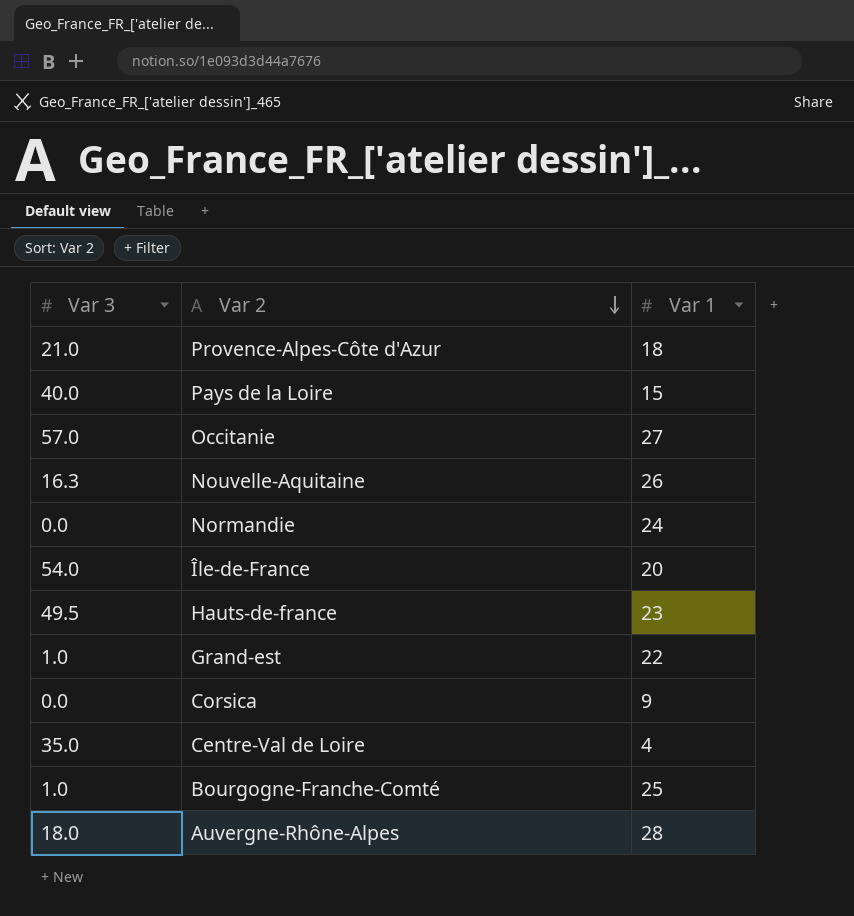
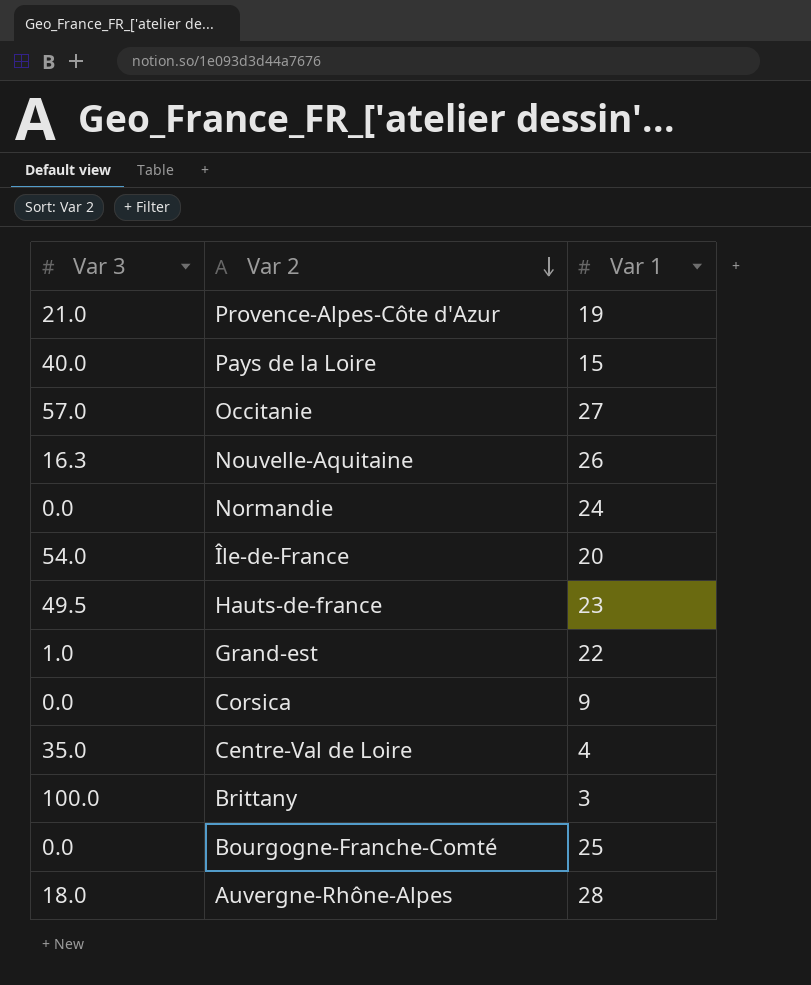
Provence-Alpes-Côte d'Azur | Var 1: 18 -> 19
row Brittany: none -> 100.0 | 3
Bourgogne-Franche-Comté | Var 3: 1.0 -> 0.0

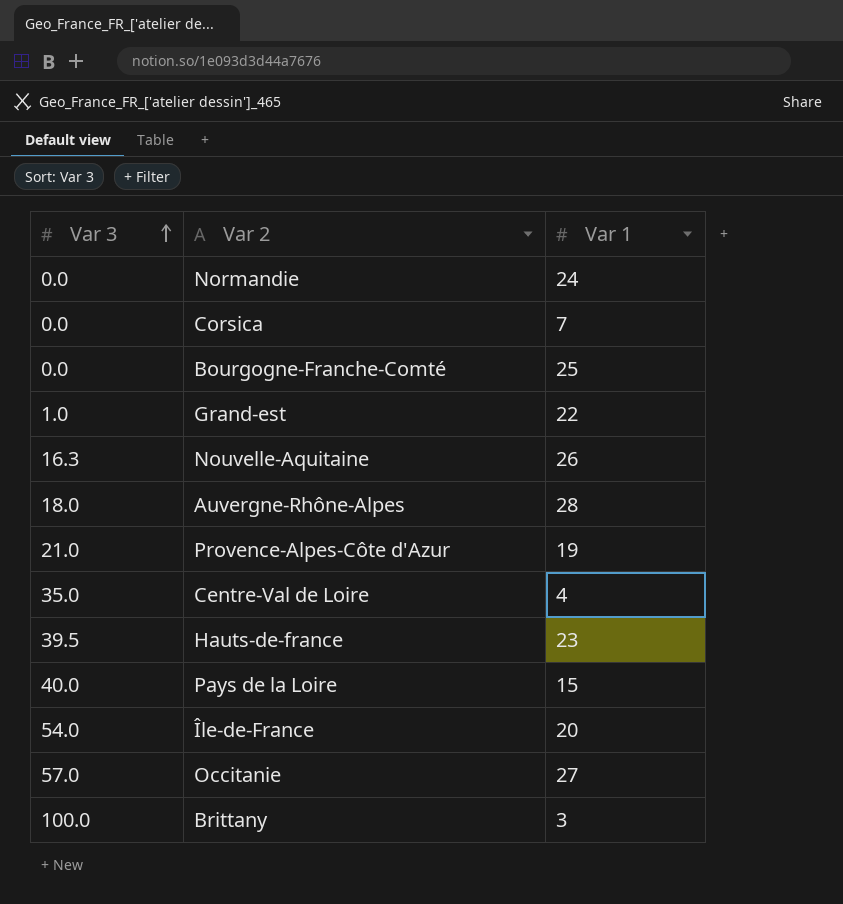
row order: Var 2 descending -> Var 3 ascending
Corsica | Var 1: 9 -> 7
Hauts-de-france | Var 3: 49.5 -> 39.5

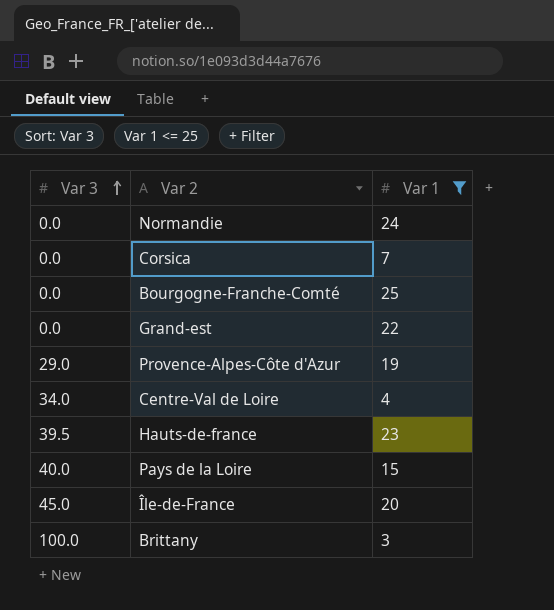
filter: none -> Var 1 <= 25
Grand-est | Var 3: 1.0 -> 0.0
Provence-Alpes-Côte d'Azur | Var 3: 21.0 -> 29.0
Centre-Val de Loire | Var 3: 35.0 -> 34.0
Île-de-France | Var 3: 54.0 -> 45.0

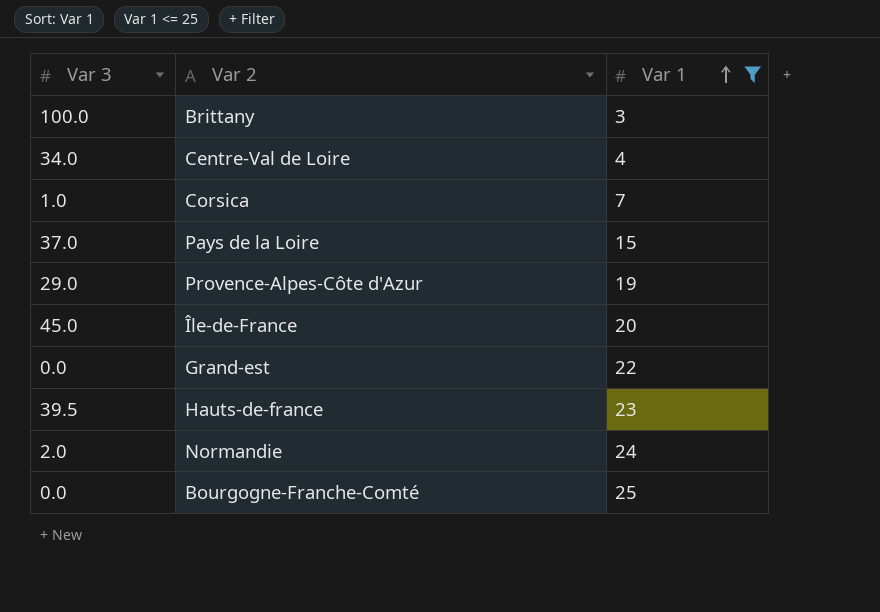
row order: Var 3 ascending -> Var 1 ascending
Corsica | Var 3: 0.0 -> 1.0
Pays de la Loire | Var 3: 40.0 -> 37.0
Normandie | Var 3: 0.0 -> 2.0

